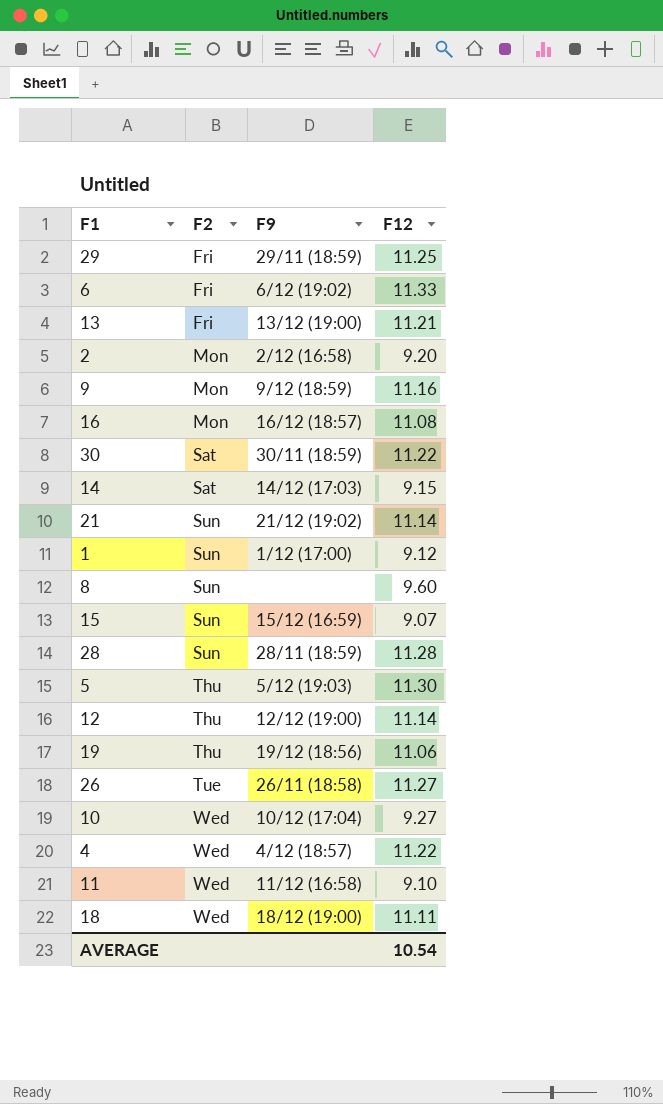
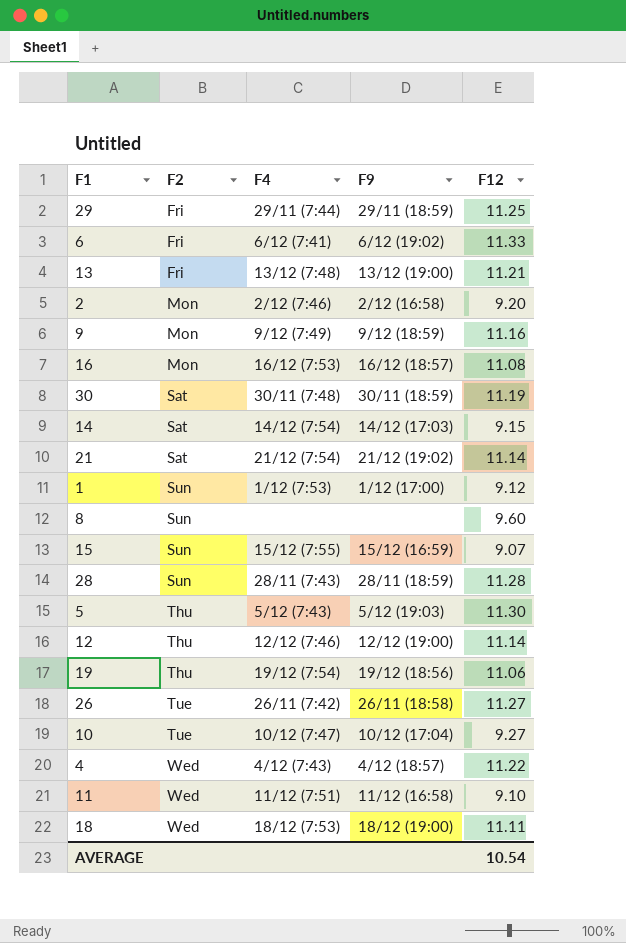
column F4 | position: none -> 3
30 | F12: 11.22 -> 11.19
21 | F2: Sun -> Sat
10 | F2: Wed -> Tue

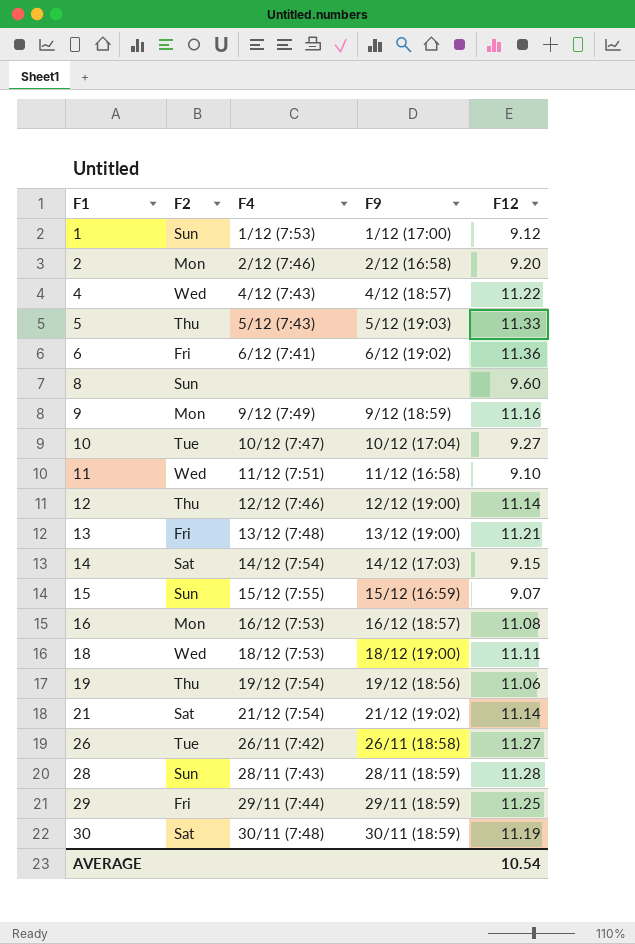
row order: F2 ascending -> F1 ascending
5 | F12: 11.30 -> 11.33
6 | F12: 11.33 -> 11.36

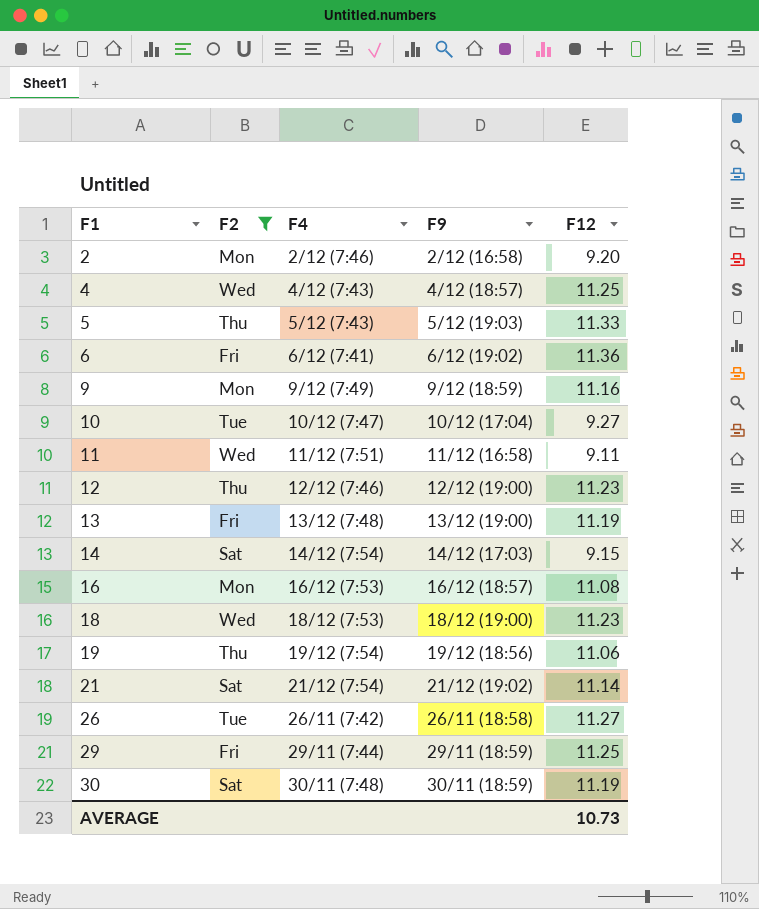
filter: none -> F2 != Sun
4 | F12: 11.22 -> 11.25
11 | F12: 9.10 -> 9.11
12 | F12: 11.14 -> 11.23
13 | F12: 11.21 -> 11.19
18 | F12: 11.11 -> 11.23
AVERAGE | F12: 10.54 -> 10.73

